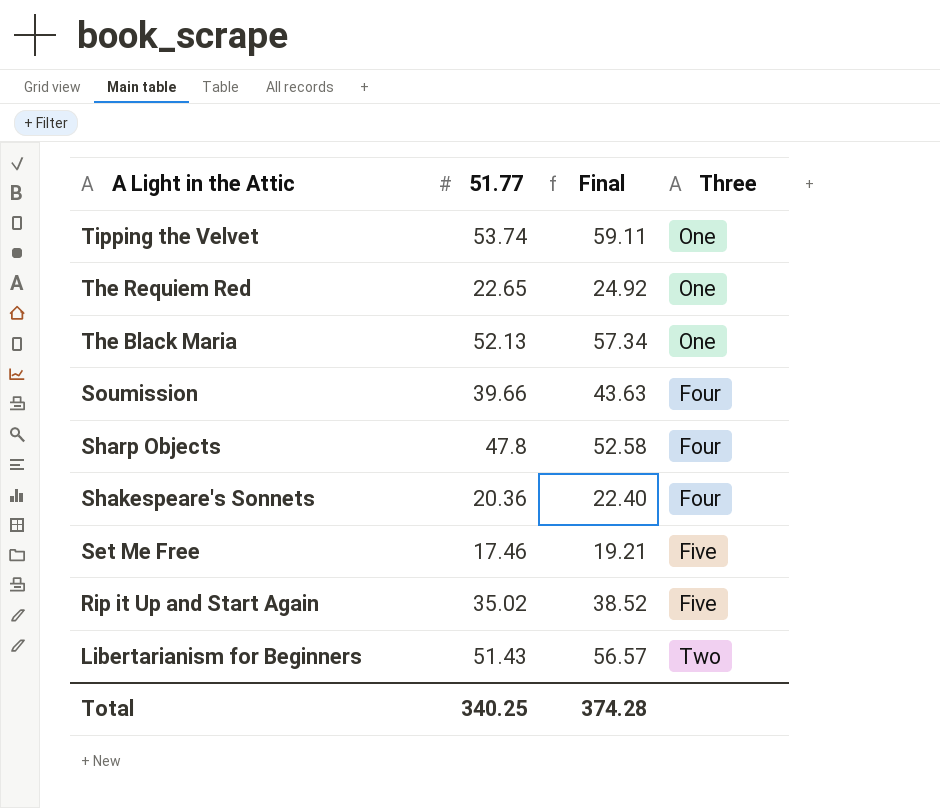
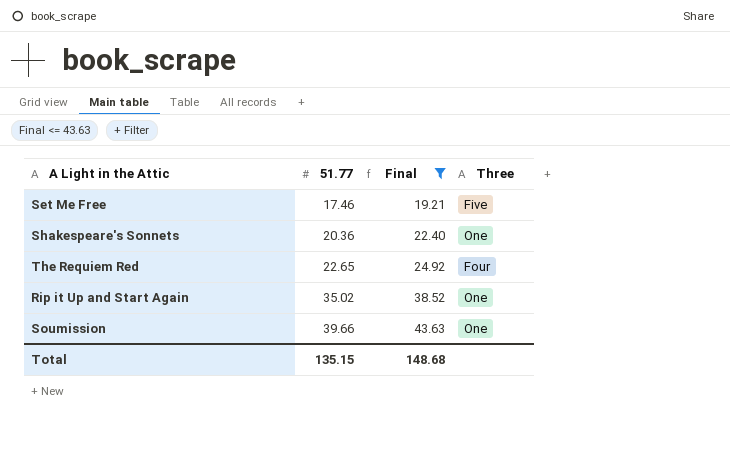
filter: none -> Final <= 43.63
row order: A Light in the Attic descending -> 51.77 ascending
Shakespeare's Sonnets | Three: Four -> One
The Requiem Red | Three: One -> Four
Rip it Up and Start Again | Three: Five -> One
Soumission | Three: Four -> One
Total | 51.77: 340.25 -> 135.15
Total | Final: 374.28 -> 148.68

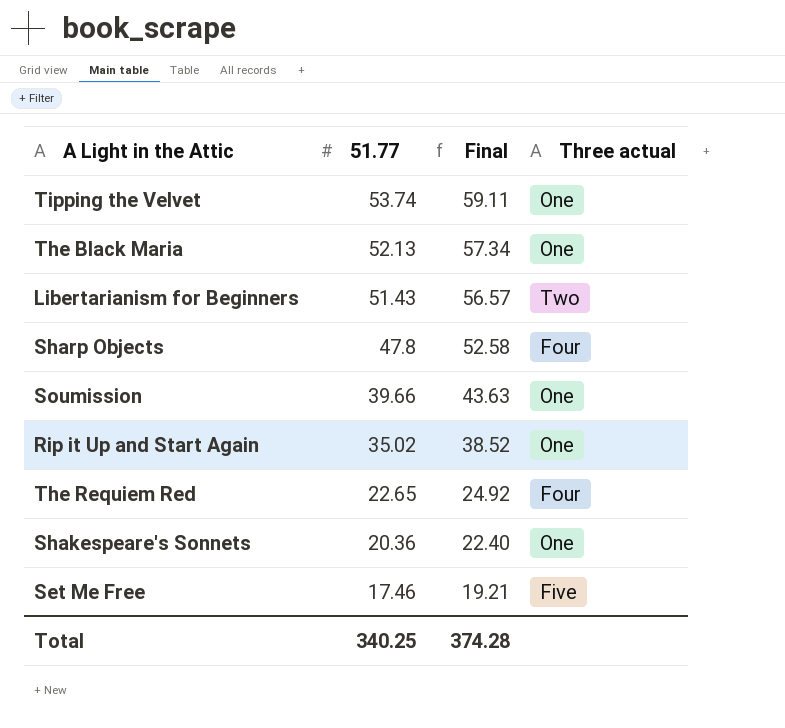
filter: Final <= 43.63 -> none
row order: 51.77 ascending -> 51.77 descending
column name: Three -> Three actual
Total | 51.77: 135.15 -> 340.25
Total | Final: 148.68 -> 374.28

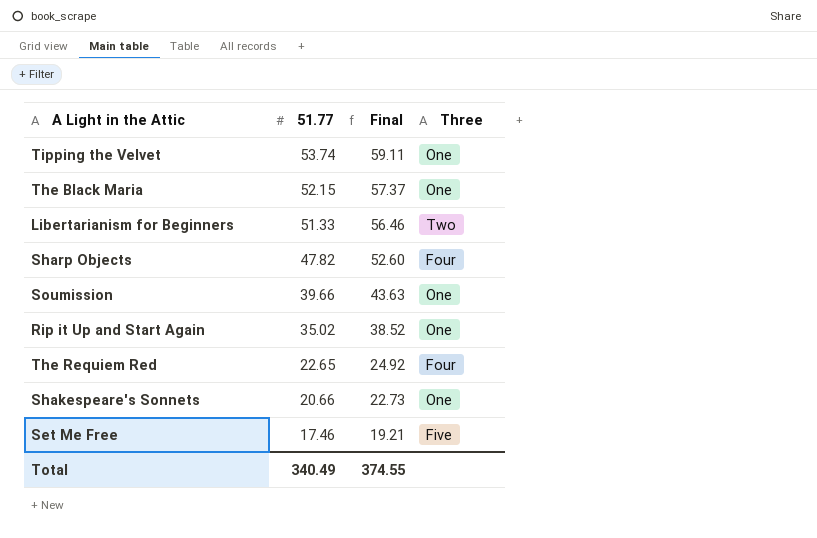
column name: Three actual -> Three
The Black Maria | 51.77: 52.13 -> 52.15
The Black Maria | Final: 57.34 -> 57.37
Libertarianism for Beginners | 51.77: 51.43 -> 51.33
Libertarianism for Beginners | Final: 56.57 -> 56.46
Sharp Objects | 51.77: 47.8 -> 47.82
Sharp Objects | Final: 52.58 -> 52.60
Shakespeare's Sonnets | 51.77: 20.36 -> 20.66
Shakespeare's Sonnets | Final: 22.40 -> 22.73
Total | 51.77: 340.25 -> 340.49
Total | Final: 374.28 -> 374.55

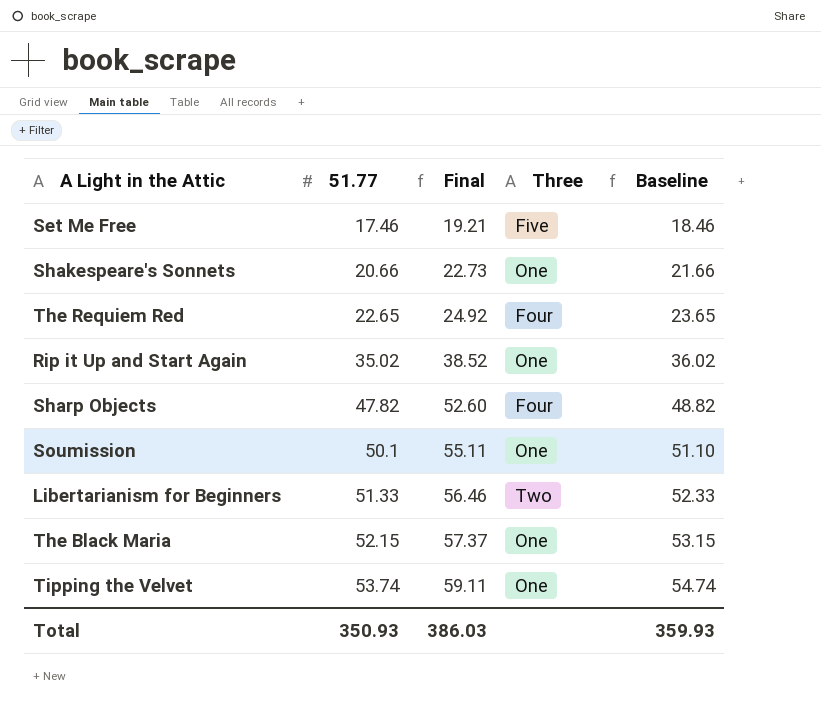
row order: 51.77 descending -> 51.77 ascending
column Baseline | formula: none -> [51.77] + 1
Soumission | 51.77: 39.66 -> 50.1
Soumission | Final: 43.63 -> 55.11
Total | 51.77: 340.49 -> 350.93
Total | Final: 374.55 -> 386.03

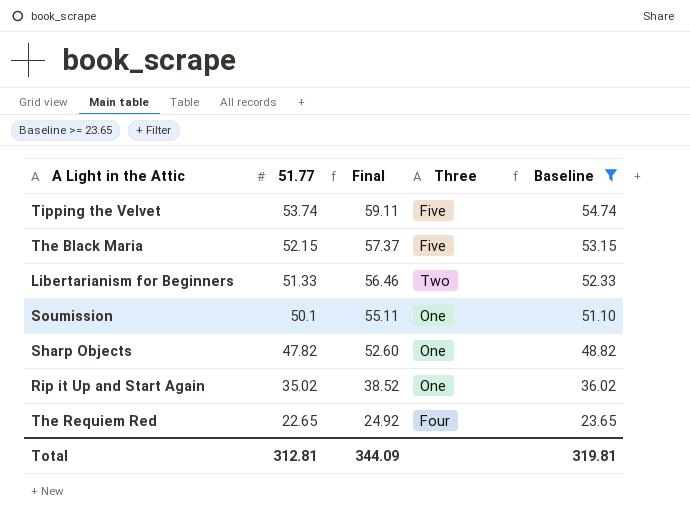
filter: none -> Baseline >= 23.65
row order: 51.77 ascending -> 51.77 descending
Tipping the Velvet | Three: One -> Five
The Black Maria | Three: One -> Five
Sharp Objects | Three: Four -> One
Total | 51.77: 350.93 -> 312.81
Total | Final: 386.03 -> 344.09
Total | Baseline: 359.93 -> 319.81

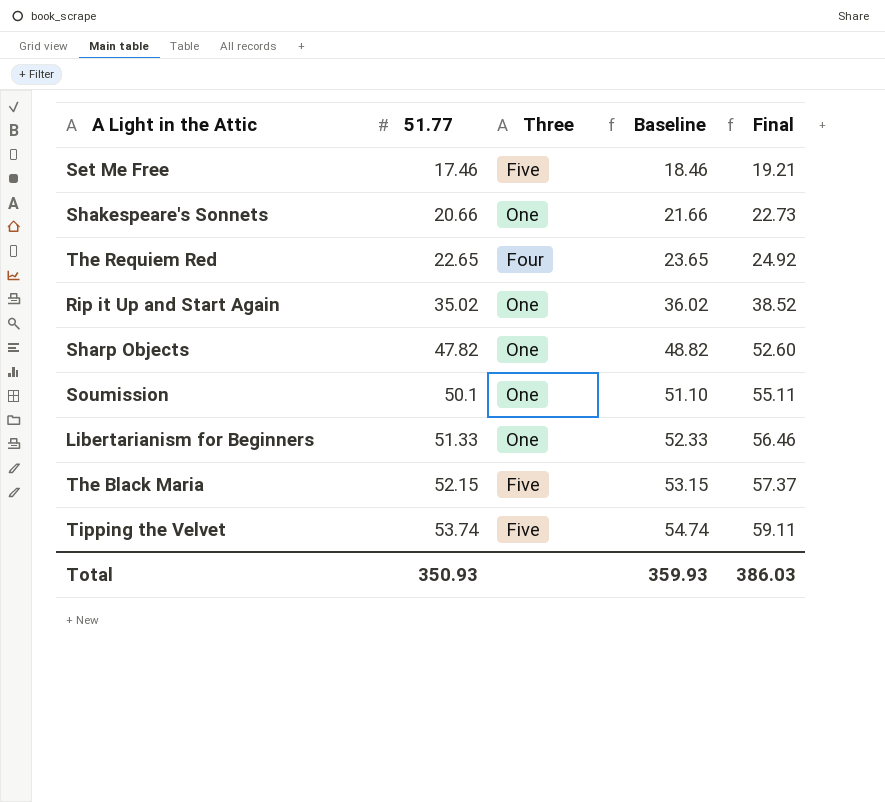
filter: Baseline >= 23.65 -> none
row order: 51.77 descending -> 51.77 ascending
column Final | position: 3 -> 5
Libertarianism for Beginners | Three: Two -> One
Total | 51.77: 312.81 -> 350.93
Total | Baseline: 319.81 -> 359.93
Total | Final: 344.09 -> 386.03

